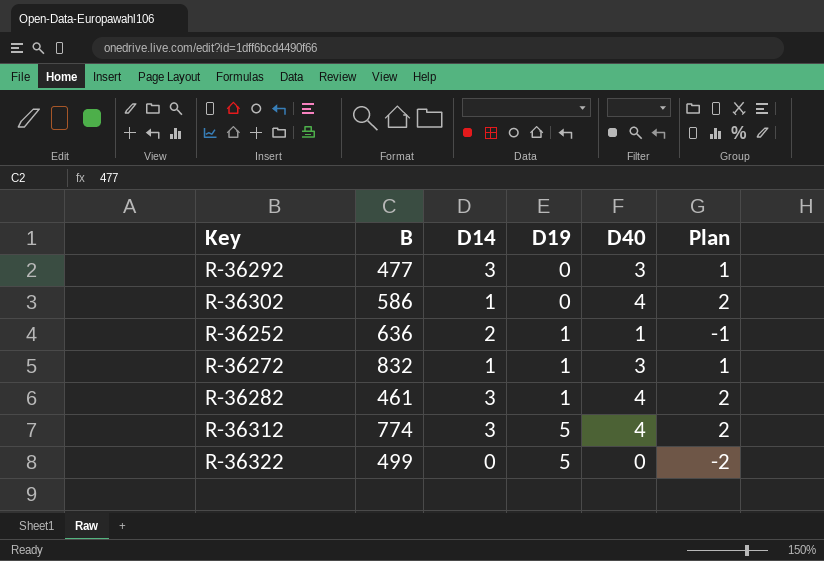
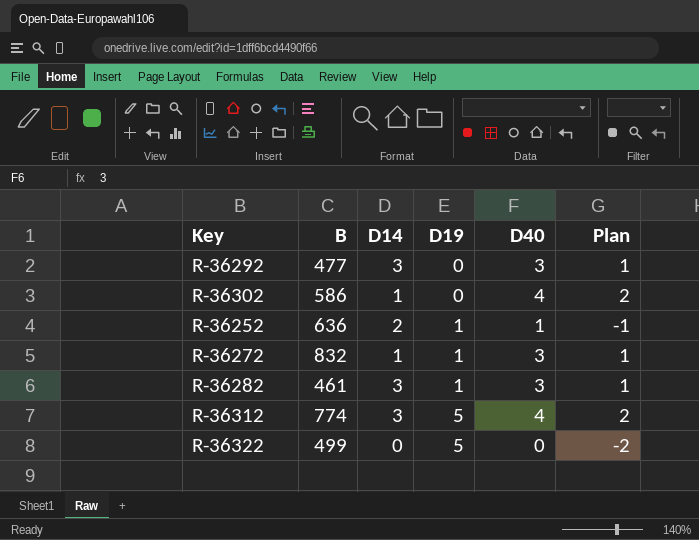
R-36282 | D40: 4 -> 3
R-36282 | Plan: 2 -> 1

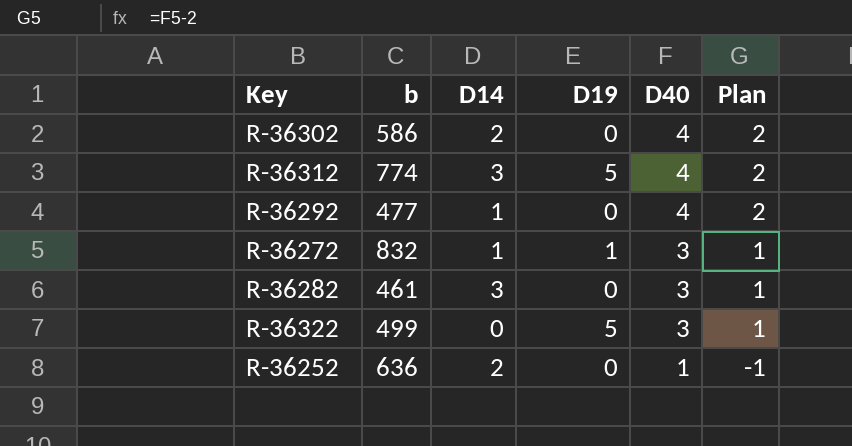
row order: D19 ascending -> D40 descending
column name: B -> b
R-36302 | D14: 1 -> 2
R-36292 | D14: 3 -> 1
R-36292 | D40: 3 -> 4
R-36292 | Plan: 1 -> 2
R-36282 | D19: 1 -> 0
R-36322 | D40: 0 -> 3
R-36322 | Plan: -2 -> 1
R-36252 | D19: 1 -> 0

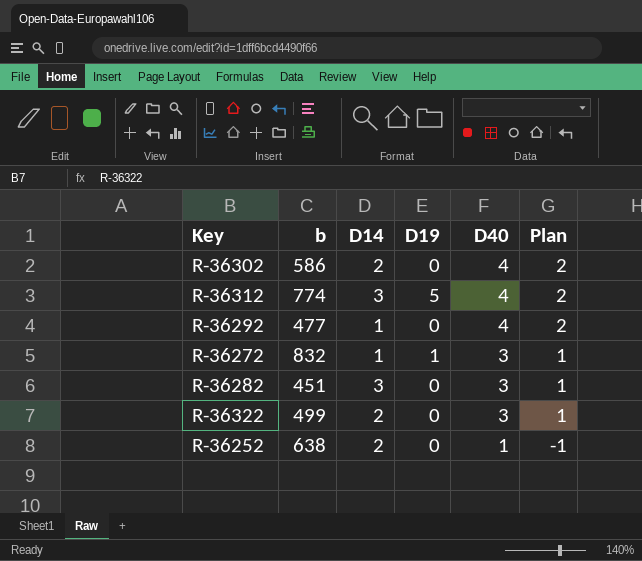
R-36282 | b: 461 -> 451
R-36322 | D14: 0 -> 2
R-36322 | D19: 5 -> 0
R-36252 | b: 636 -> 638

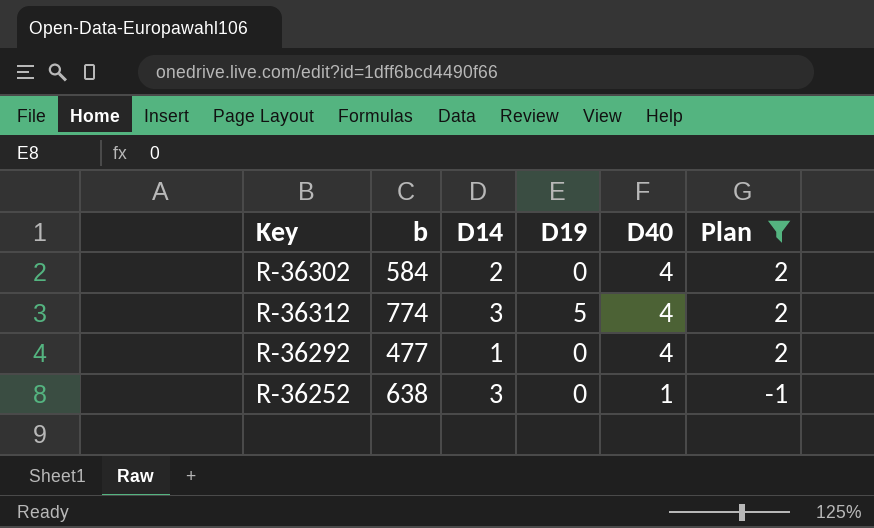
filter: none -> Plan != 1
R-36302 | b: 586 -> 584
R-36252 | D14: 2 -> 3

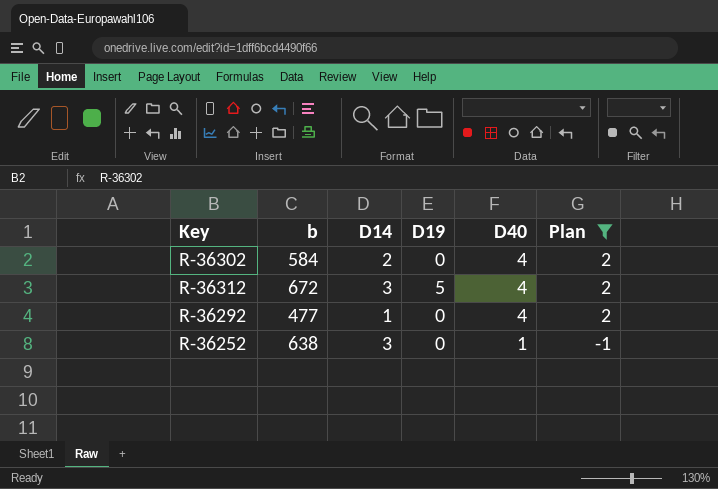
R-36312 | b: 774 -> 672

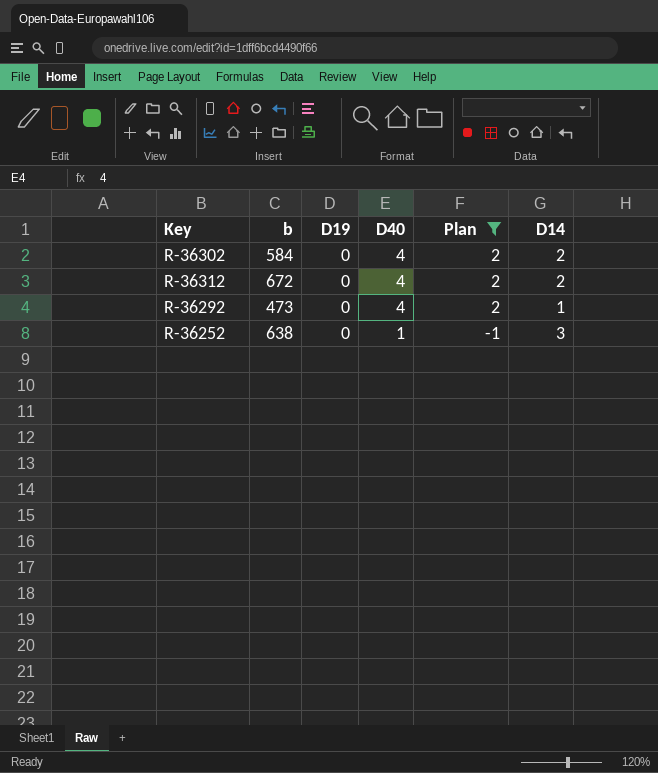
column D14 | position: 3 -> 6
R-36312 | D19: 5 -> 0
R-36312 | D14: 3 -> 2
R-36292 | b: 477 -> 473

